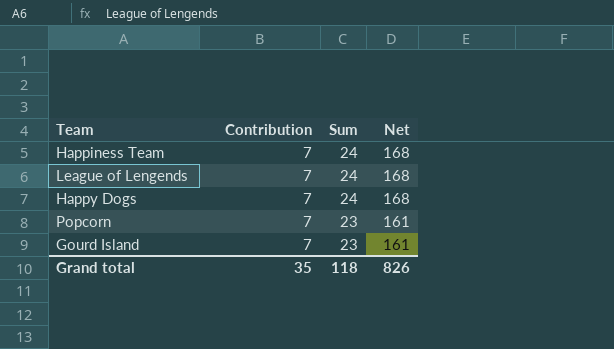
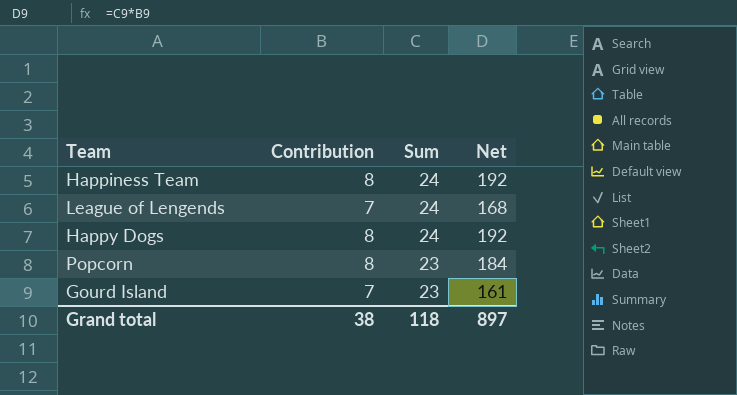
Happiness Team | Contribution: 7 -> 8
Happiness Team | Net: 168 -> 192
Happy Dogs | Contribution: 7 -> 8
Happy Dogs | Net: 168 -> 192
Popcorn | Contribution: 7 -> 8
Popcorn | Net: 161 -> 184
Grand total | Contribution: 35 -> 38
Grand total | Net: 826 -> 897

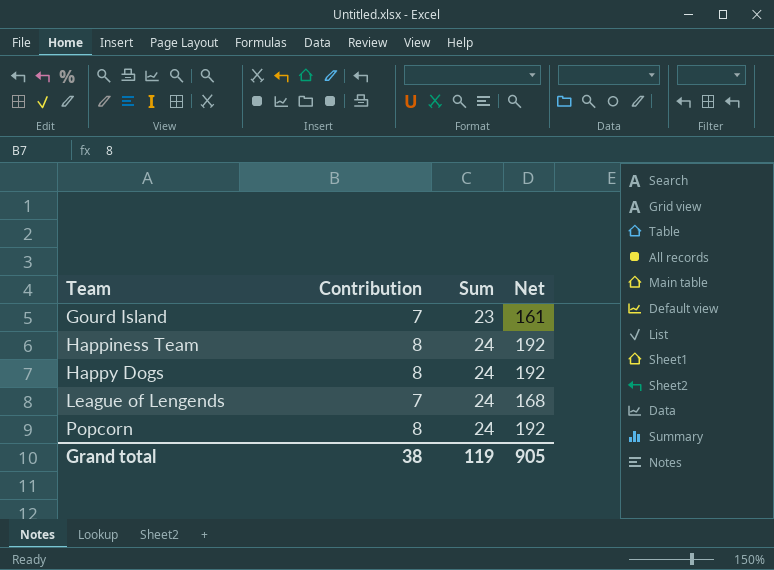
row order: Sum descending -> Team ascending
Popcorn | Sum: 23 -> 24
Popcorn | Net: 184 -> 192
Grand total | Sum: 118 -> 119
Grand total | Net: 897 -> 905

